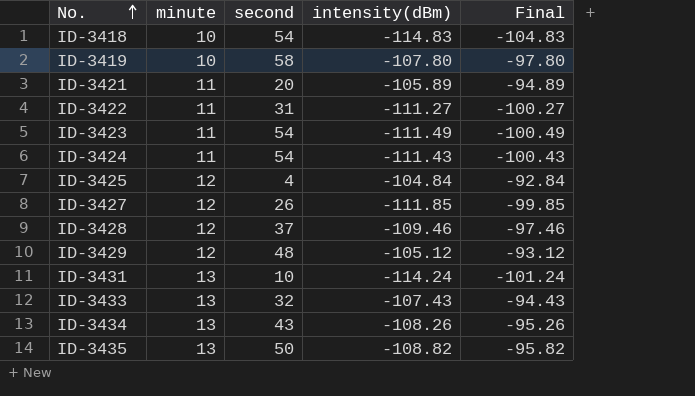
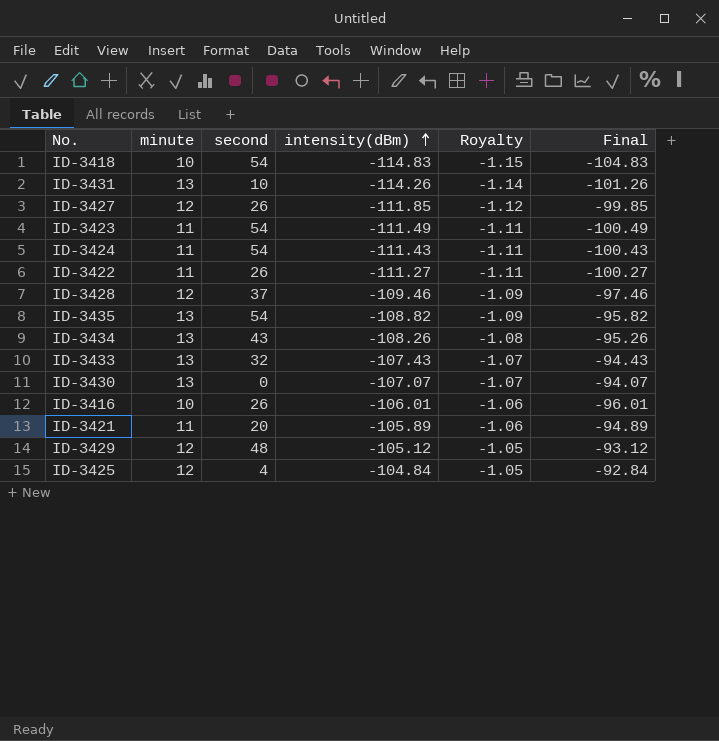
row order: No. ascending -> intensity(dBm) ascending
column Royalty | formula: none -> [intensity(dBm)] * 0.01
row ID-3419: 10 | 58 | -107.80 | -97.80 -> none
ID-3431 | intensity(dBm): -114.24 -> -114.26
ID-3431 | Final: -101.24 -> -101.26
ID-3422 | second: 31 -> 26
ID-3435 | second: 50 -> 54
row ID-3430: none -> 13 | 0 | -107.07 | -1.07 | -94.07
row ID-3416: none -> 10 | 26 | -106.01 | -1.06 | -96.01

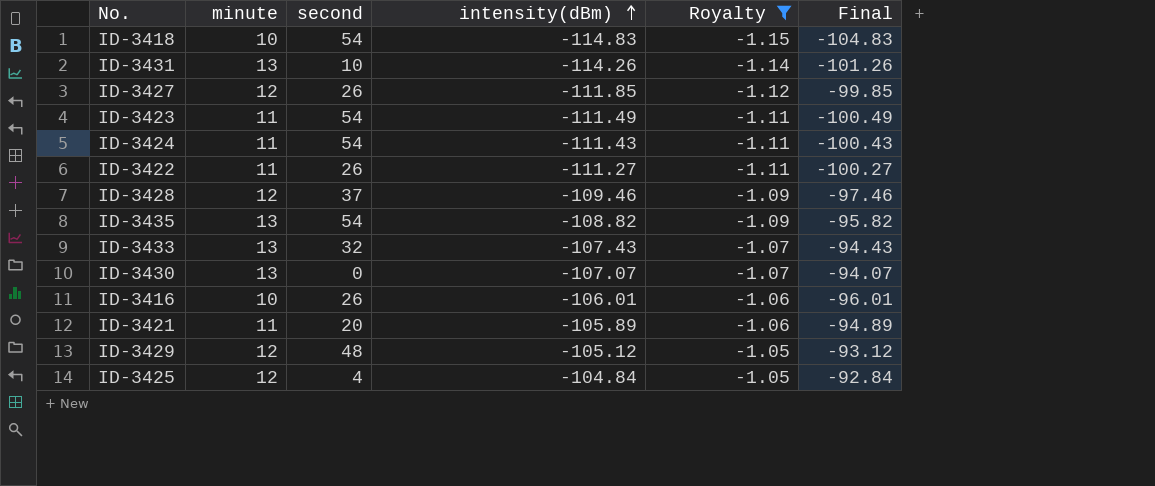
filter: none -> Royalty != -1.08

